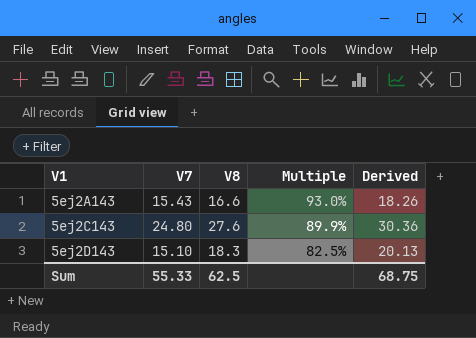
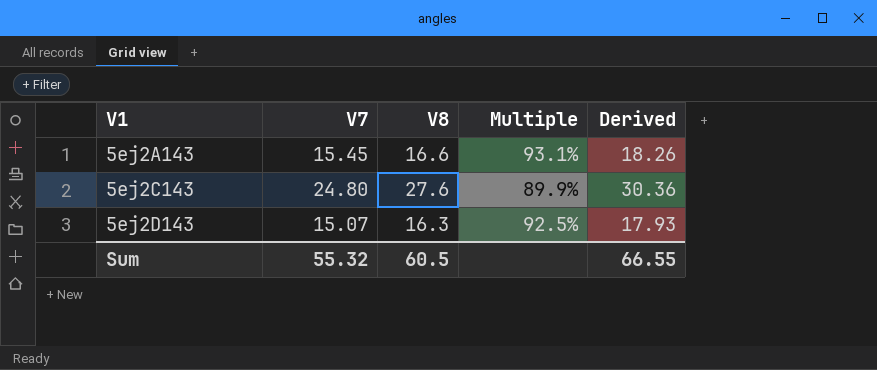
5ej2A143 | V7: 15.43 -> 15.45
5ej2A143 | Multiple: 93.0% -> 93.1%
5ej2D143 | V7: 15.10 -> 15.07
5ej2D143 | V8: 18.3 -> 16.3
5ej2D143 | Multiple: 82.5% -> 92.5%
5ej2D143 | Derived: 20.13 -> 17.93
Sum | V7: 55.33 -> 55.32
Sum | V8: 62.5 -> 60.5
Sum | Derived: 68.75 -> 66.55

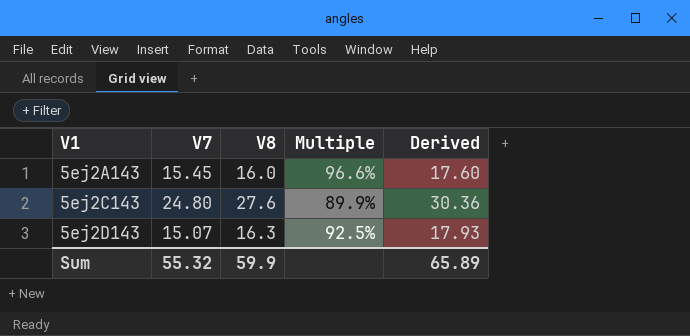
5ej2A143 | V8: 16.6 -> 16.0
5ej2A143 | Multiple: 93.1% -> 96.6%
5ej2A143 | Derived: 18.26 -> 17.60
Sum | V8: 60.5 -> 59.9
Sum | Derived: 66.55 -> 65.89

